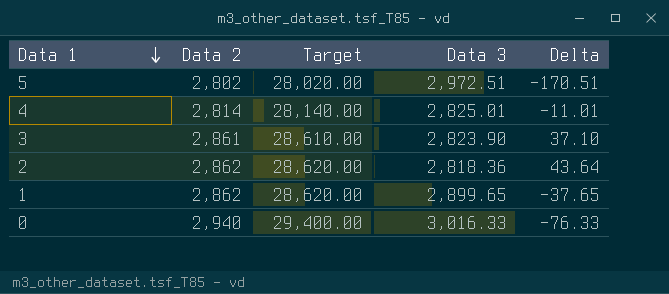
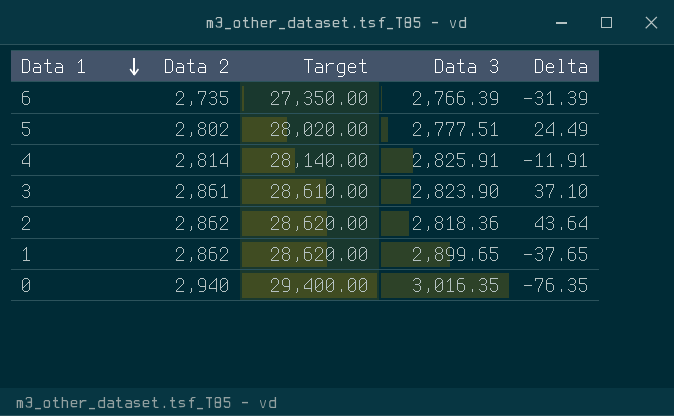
row 6: none -> 2,735 | 27,350.00 | 2,766.39 | -31.39
5 | Data 3: 2,972.51 -> 2,777.51
5 | Delta: -170.51 -> 24.49
4 | Data 3: 2,825.01 -> 2,825.91
4 | Delta: -11.01 -> -11.91
0 | Data 3: 3,016.33 -> 3,016.35
0 | Delta: -76.33 -> -76.35

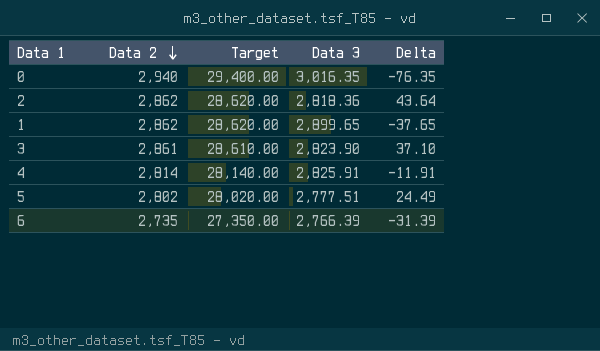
row order: Data 1 descending -> Data 2 descending

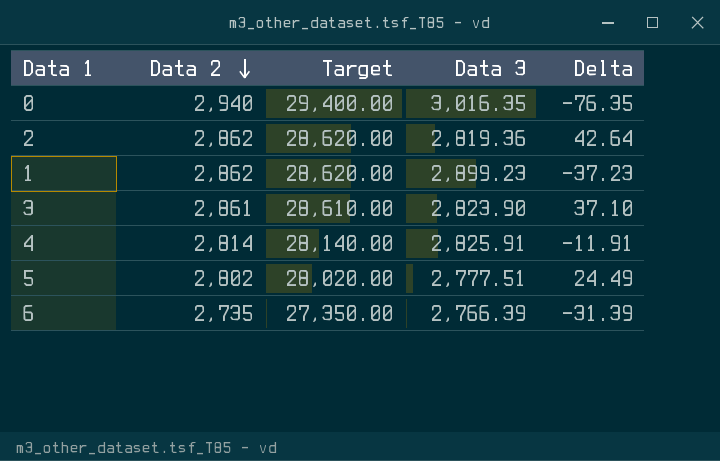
2 | Data 3: 2,818.36 -> 2,819.36
2 | Delta: 43.64 -> 42.64
1 | Data 3: 2,899.65 -> 2,899.23
1 | Delta: -37.65 -> -37.23

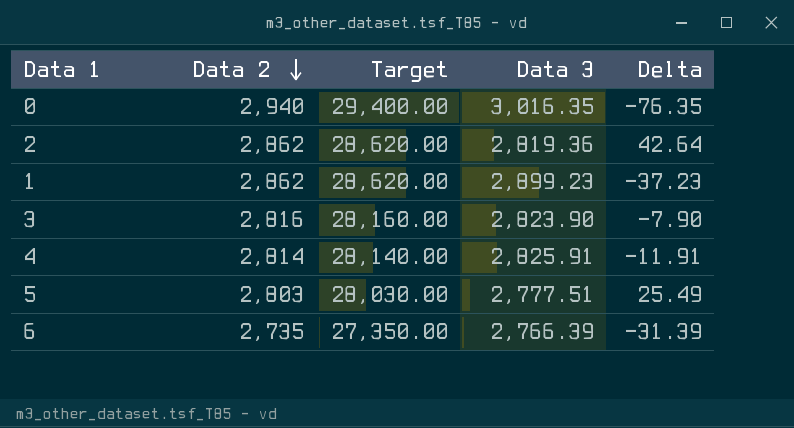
3 | Data 2: 2,861 -> 2,816
3 | Target: 28,610.00 -> 28,160.00
3 | Delta: 37.10 -> -7.90
5 | Data 2: 2,802 -> 2,803
5 | Target: 28,020.00 -> 28,030.00
5 | Delta: 24.49 -> 25.49

